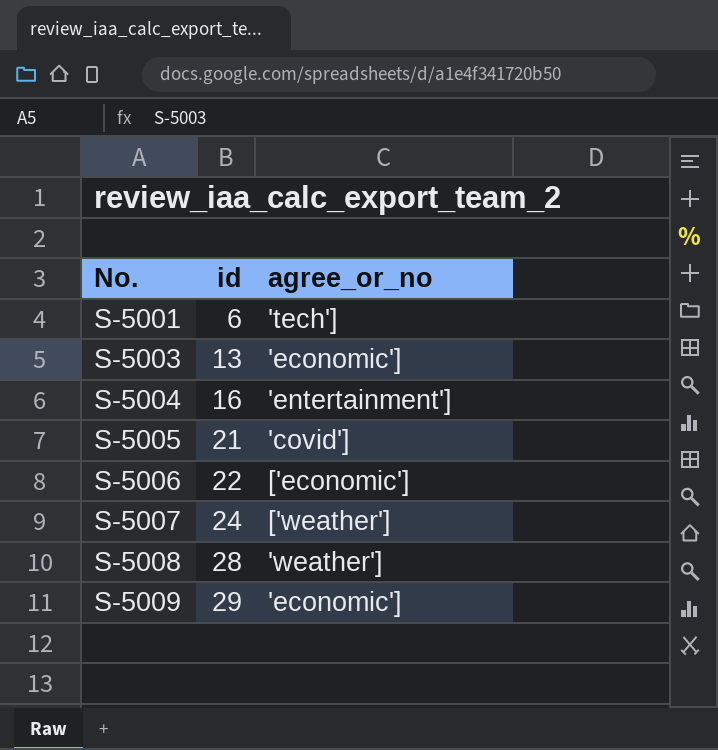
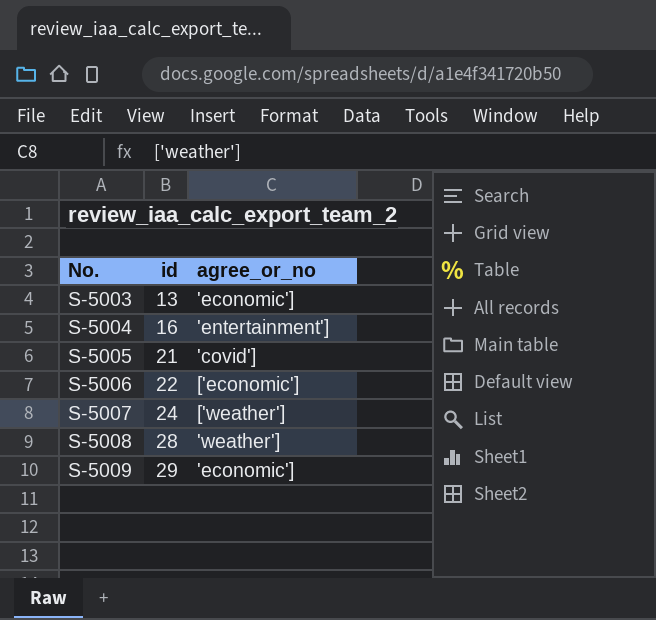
row S-5001: 6 | 'tech'] -> none

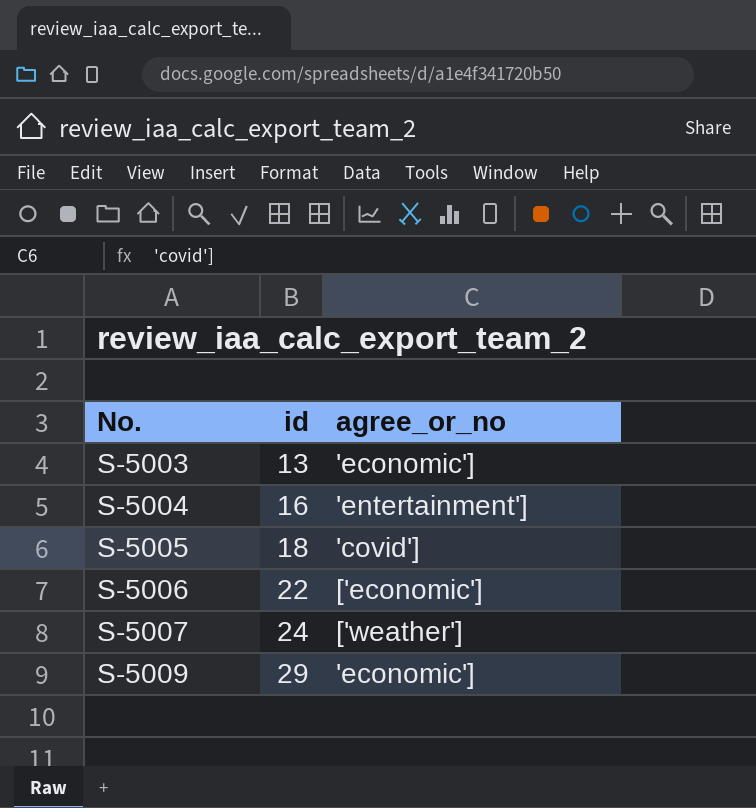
row S-5008: 28 | 'weather'] -> none
S-5005 | id: 21 -> 18

